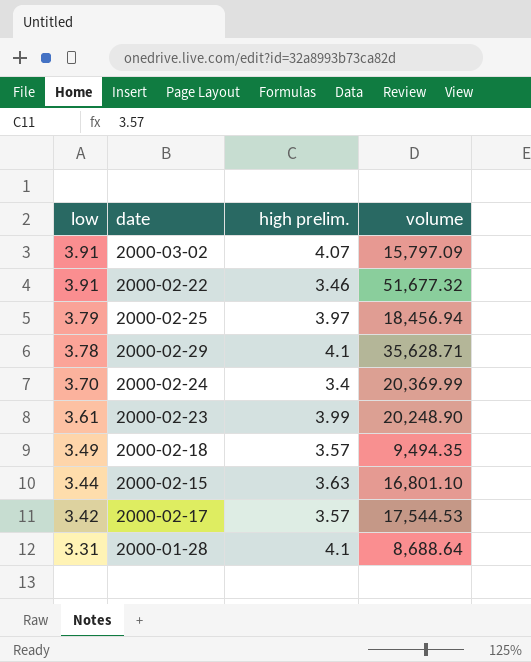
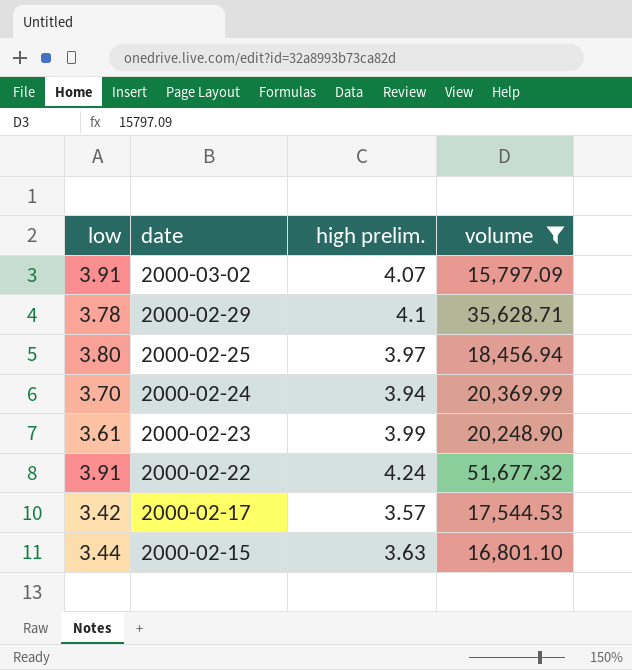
filter: none -> volume >= 15,797.09
row order: low descending -> date descending
2000-02-25 | low: 3.79 -> 3.80
2000-02-24 | high prelim.: 3.4 -> 3.94
2000-02-22 | high prelim.: 3.46 -> 4.24

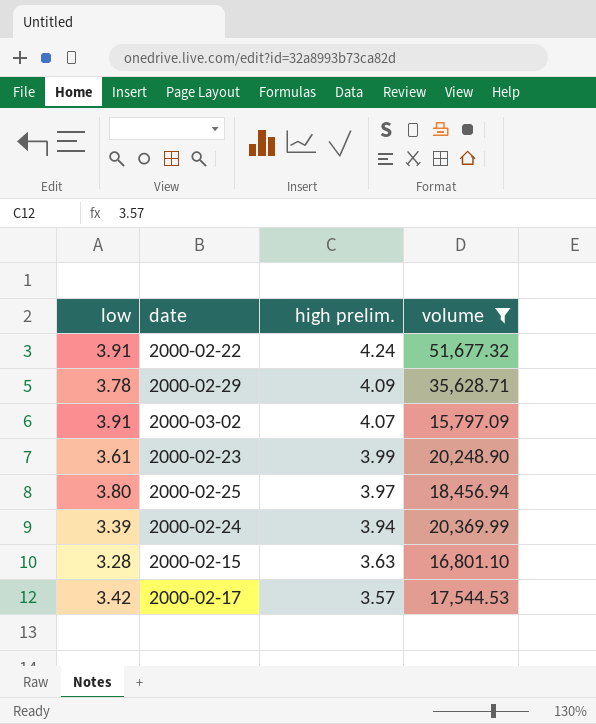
row order: date descending -> high prelim. descending
2000-02-29 | high prelim.: 4.1 -> 4.09
2000-02-24 | low: 3.70 -> 3.39
2000-02-15 | low: 3.44 -> 3.28

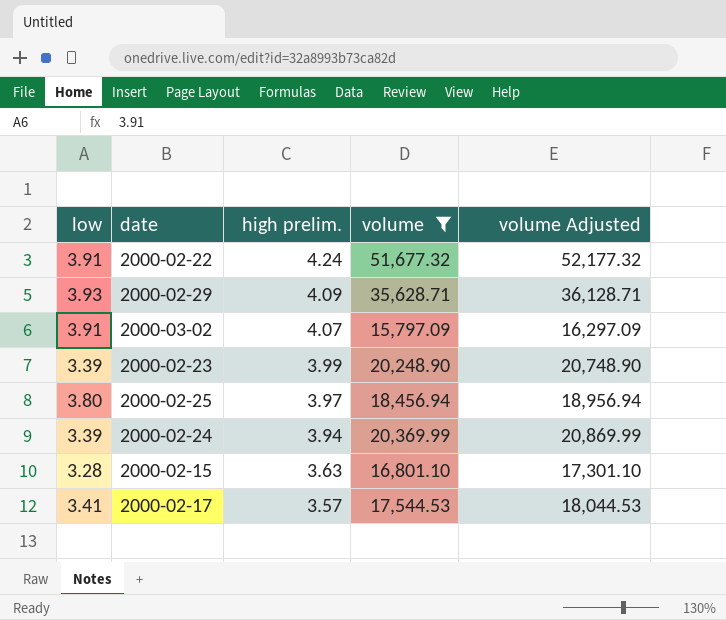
column volume Adjusted | formula: none -> [volume] + 500
2000-02-29 | low: 3.78 -> 3.93
2000-02-23 | low: 3.61 -> 3.39
2000-02-17 | low: 3.42 -> 3.41

